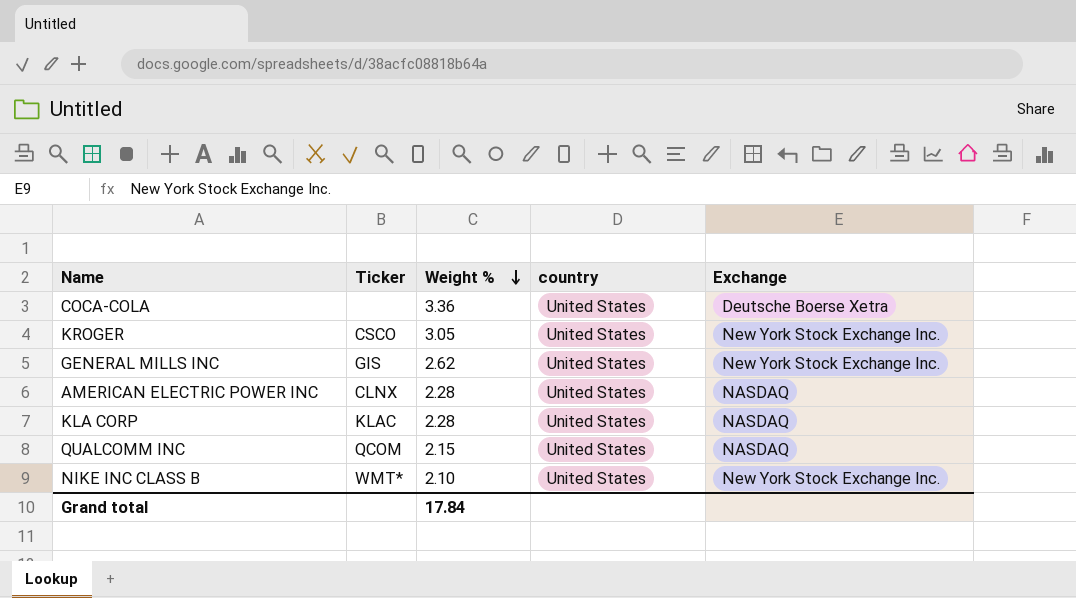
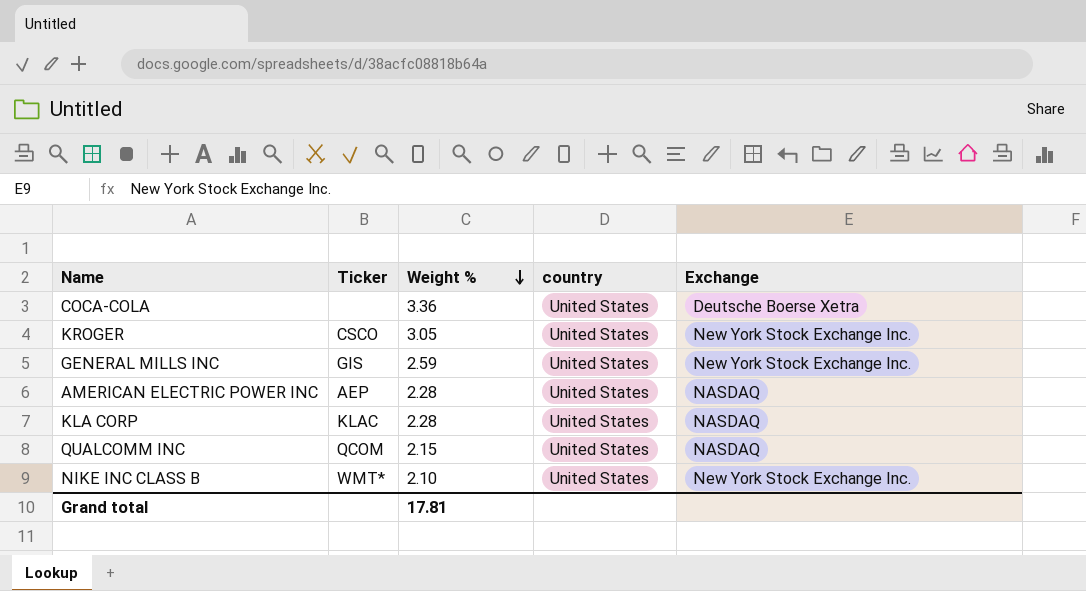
GENERAL MILLS INC | Weight %: 2.62 -> 2.59
AMERICAN ELECTRIC POWER INC | Ticker: CLNX -> AEP
Grand total | Weight %: 17.84 -> 17.81

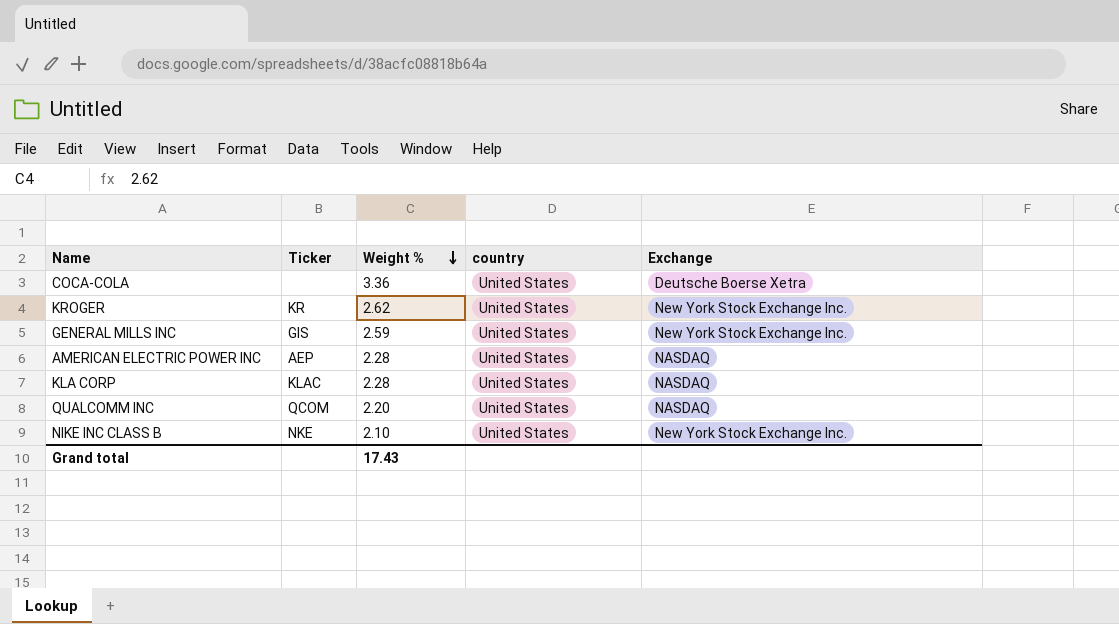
KROGER | Ticker: CSCO -> KR
KROGER | Weight %: 3.05 -> 2.62
QUALCOMM INC | Weight %: 2.15 -> 2.20
NIKE INC CLASS B | Ticker: WMT* -> NKE
Grand total | Weight %: 17.81 -> 17.43

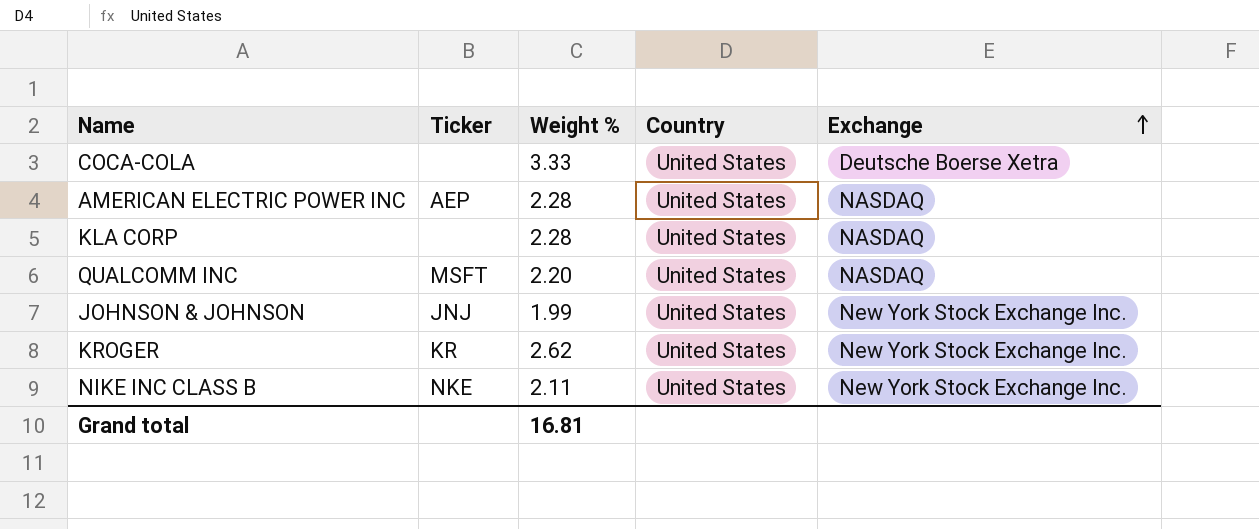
row order: Weight % descending -> Exchange ascending
column name: country -> Country
row GENERAL MILLS INC: GIS | 2.59 | United States | New York Stock Exchange Inc. -> none
COCA-COLA | Weight %: 3.36 -> 3.33
KLA CORP | Ticker: KLAC -> none
QUALCOMM INC | Ticker: QCOM -> MSFT
row JOHNSON & JOHNSON: none -> JNJ | 1.99 | United States | New York Stock Exchange Inc.
NIKE INC CLASS B | Weight %: 2.10 -> 2.11
Grand total | Weight %: 17.43 -> 16.81

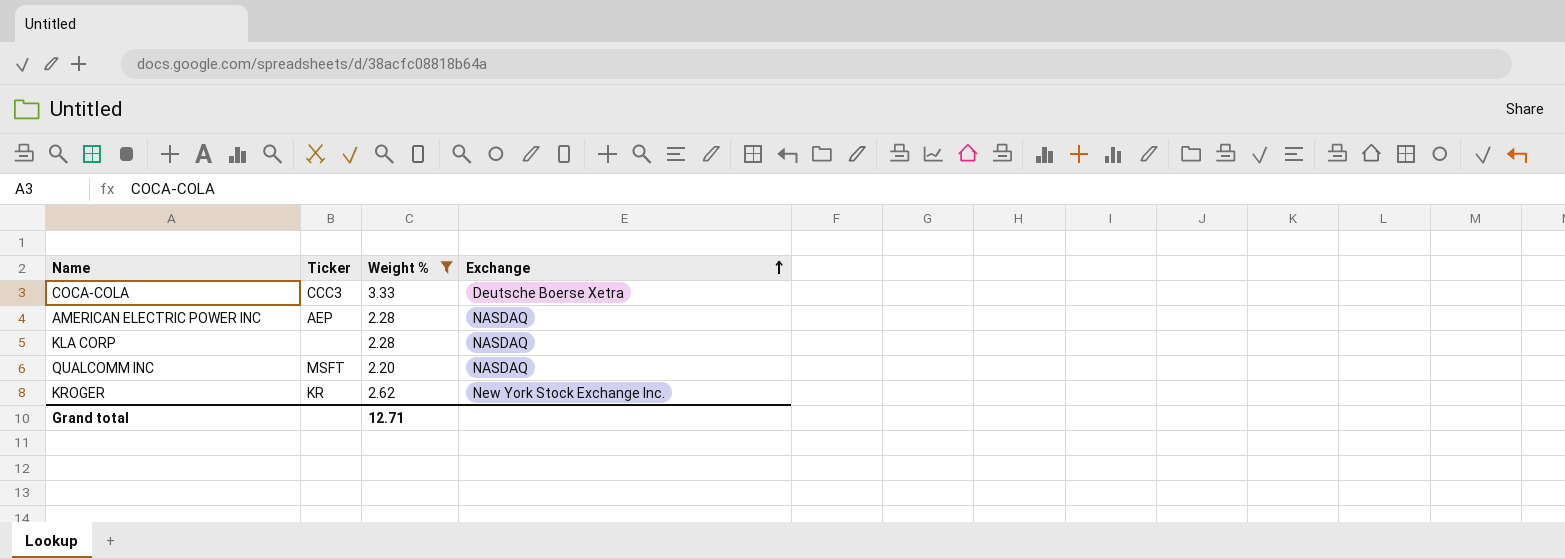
filter: none -> Weight % >= 2.20
column Country | position: 4 -> none
COCA-COLA | Ticker: none -> CCC3
Grand total | Weight %: 16.81 -> 12.71

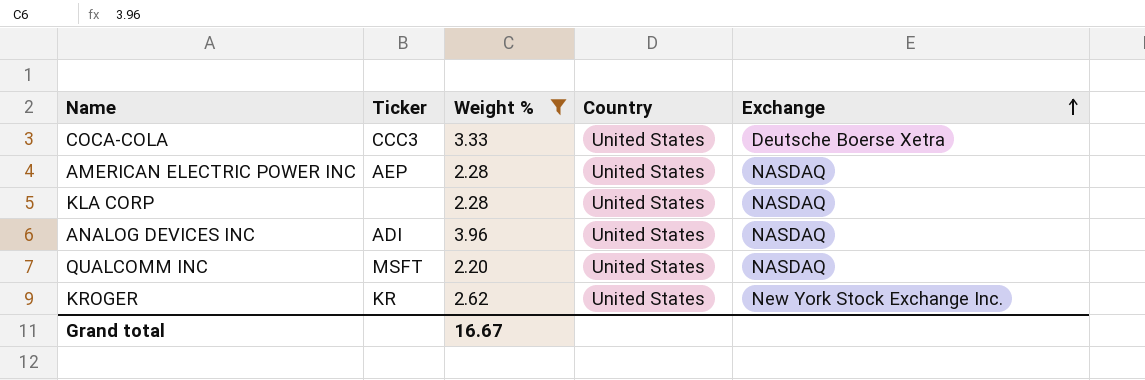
column Country | position: none -> 4
row ANALOG DEVICES INC: none -> ADI | 3.96 | United States | NASDAQ
Grand total | Weight %: 12.71 -> 16.67

